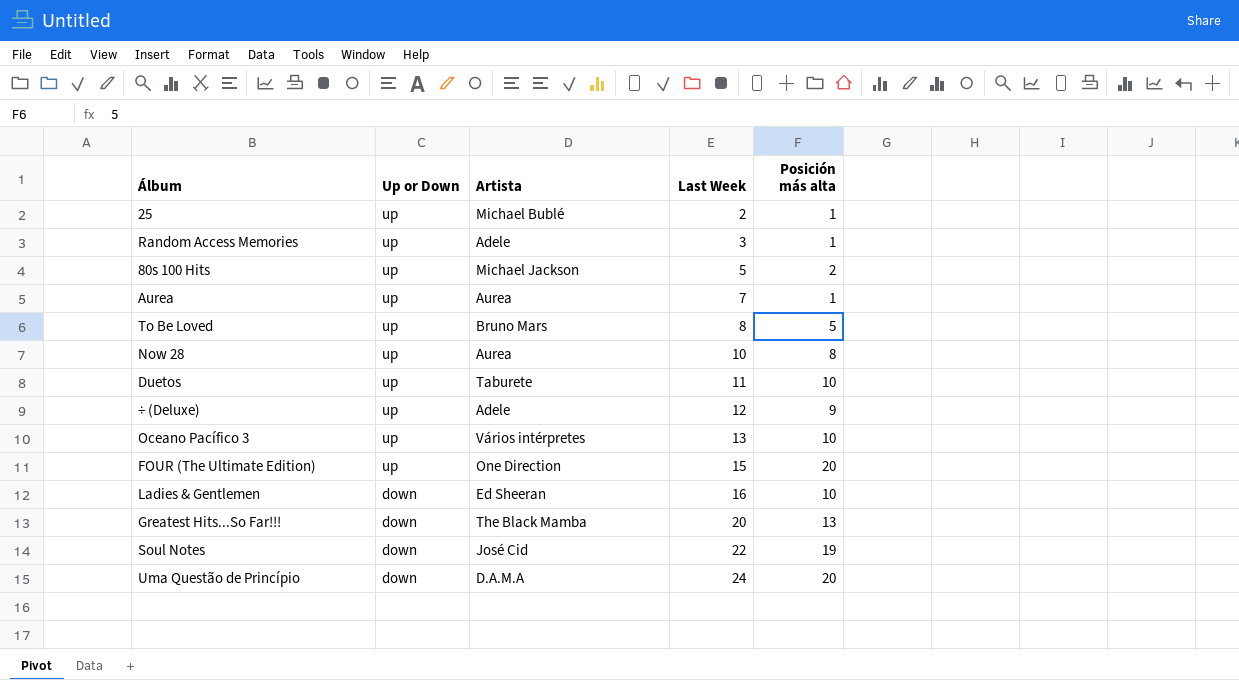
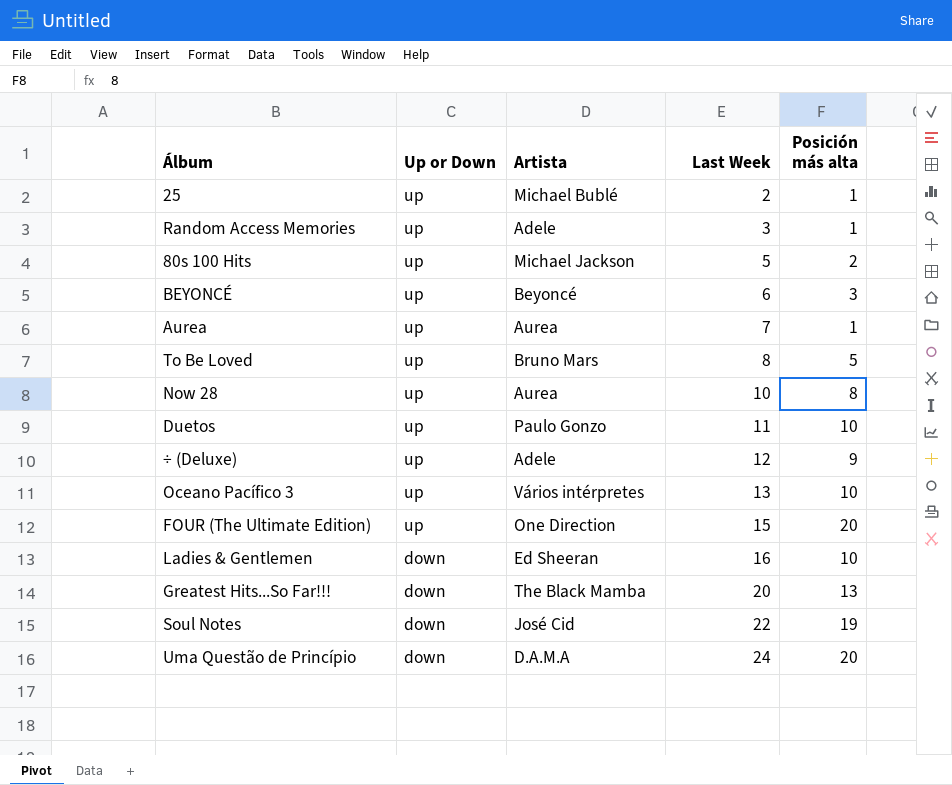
row BEYONCÉ: none -> up | Beyoncé | 6 | 3
Duetos | Artista: Taburete -> Paulo Gonzo

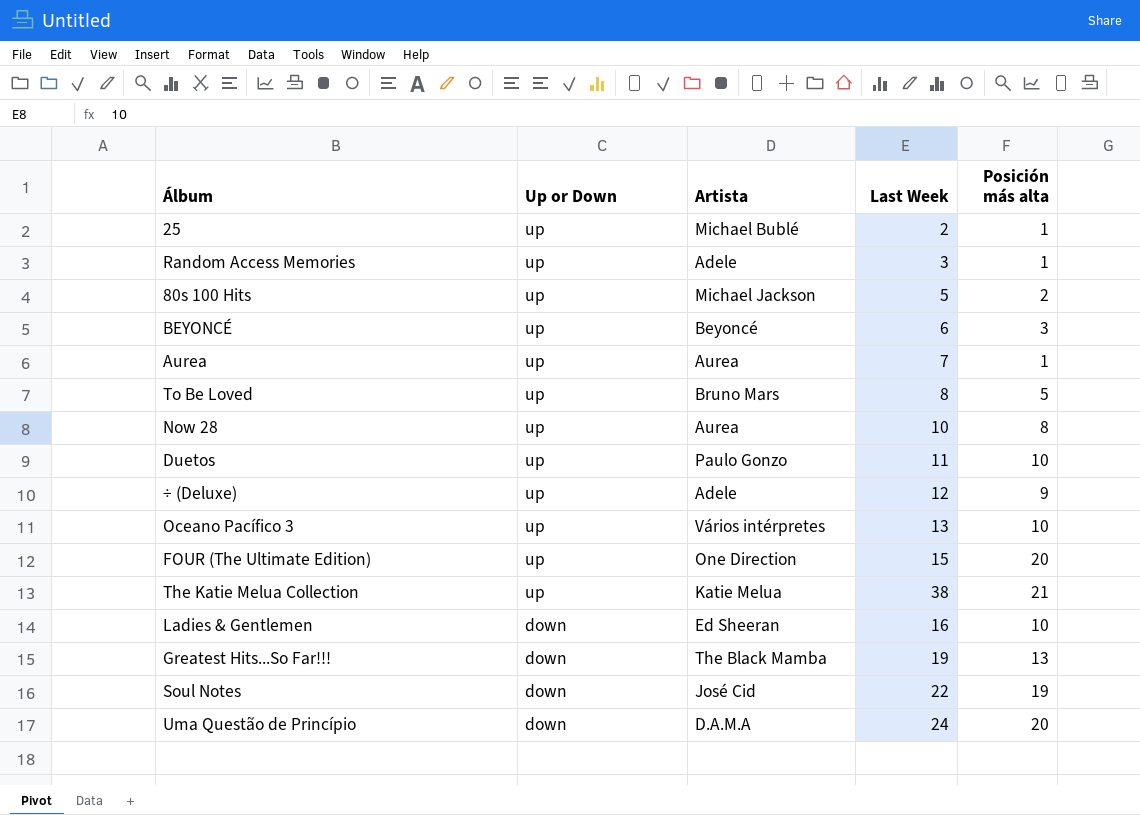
row The Katie Melua Collection: none -> up | Katie Melua | 38 | 21
Greatest Hits...So Far!!! | Last Week: 20 -> 19

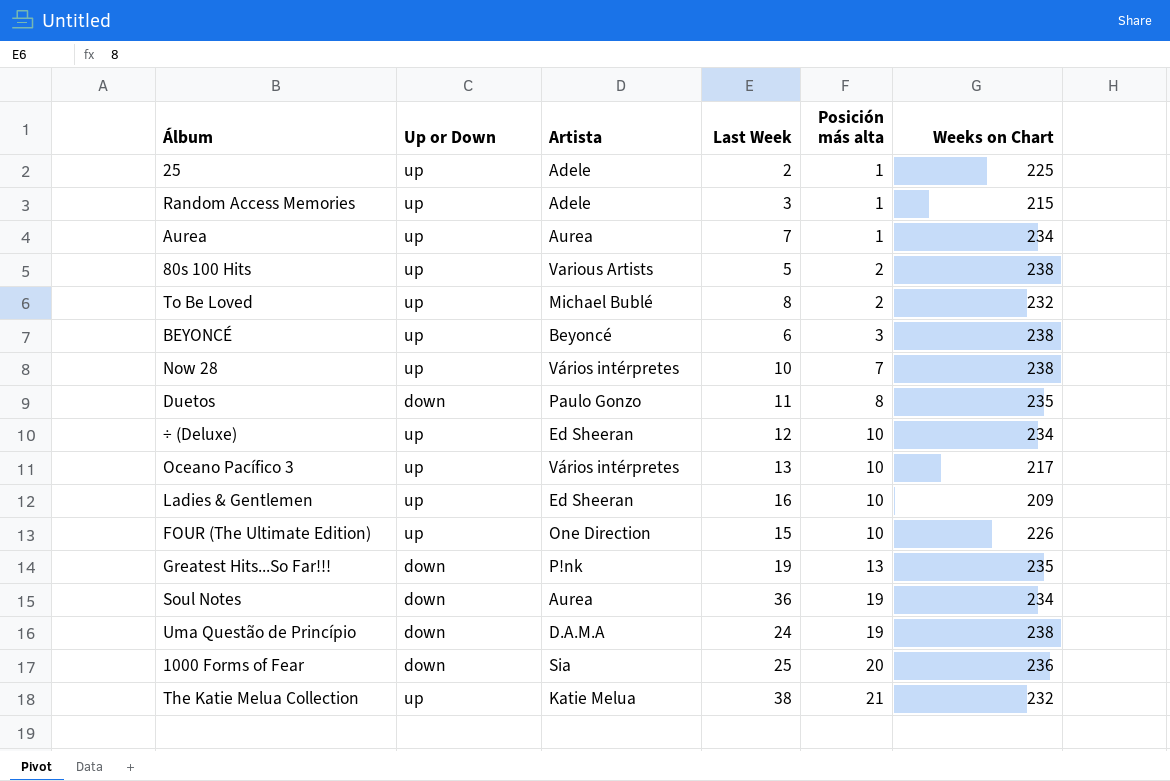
row order: Up or Down descending -> Posición más alta ascending
column Weeks on Chart | position: none -> 6
25 | Artista: Michael Bublé -> Adele
80s 100 Hits | Artista: Michael Jackson -> Various Artists
To Be Loved | Artista: Bruno Mars -> Michael Bublé
To Be Loved | Posición más alta: 5 -> 2
Now 28 | Artista: Aurea -> Vários intérpretes
Now 28 | Posición más alta: 8 -> 7
Duetos | Up or Down: up -> down
Duetos | Posición más alta: 10 -> 8
÷ (Deluxe) | Artista: Adele -> Ed Sheeran
÷ (Deluxe) | Posición más alta: 9 -> 10
Ladies & Gentlemen | Up or Down: down -> up
FOUR (The Ultimate Edition) | Posición más alta: 20 -> 10
Greatest Hits...So Far!!! | Artista: The Black Mamba -> P!nk
Soul Notes | Artista: José Cid -> Aurea
Soul Notes | Last Week: 22 -> 36
Uma Questão de Princípio | Posición más alta: 20 -> 19
row 1000 Forms of Fear: none -> down | Sia | 25 | 20 | 236

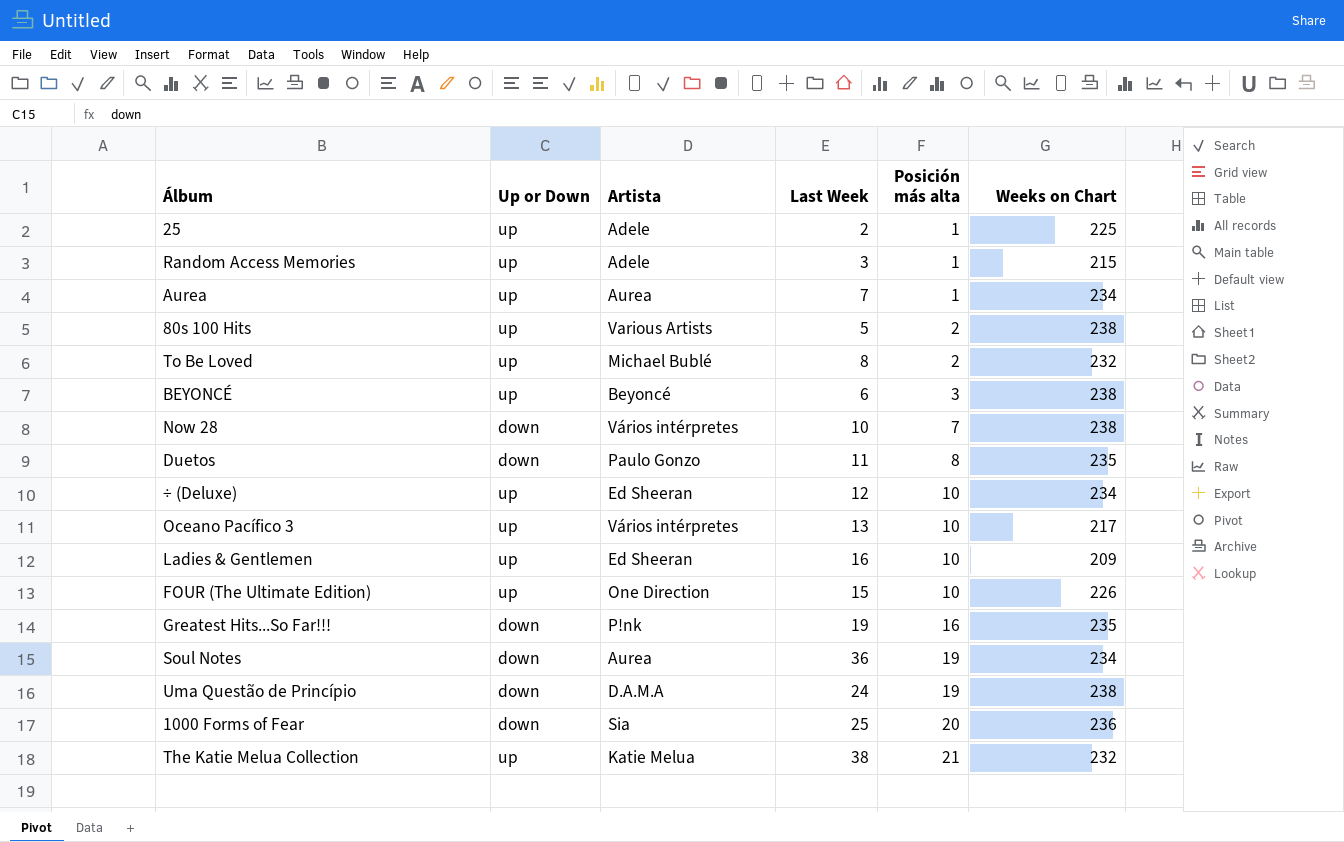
Now 28 | Up or Down: up -> down
Greatest Hits...So Far!!! | Posición más alta: 13 -> 16

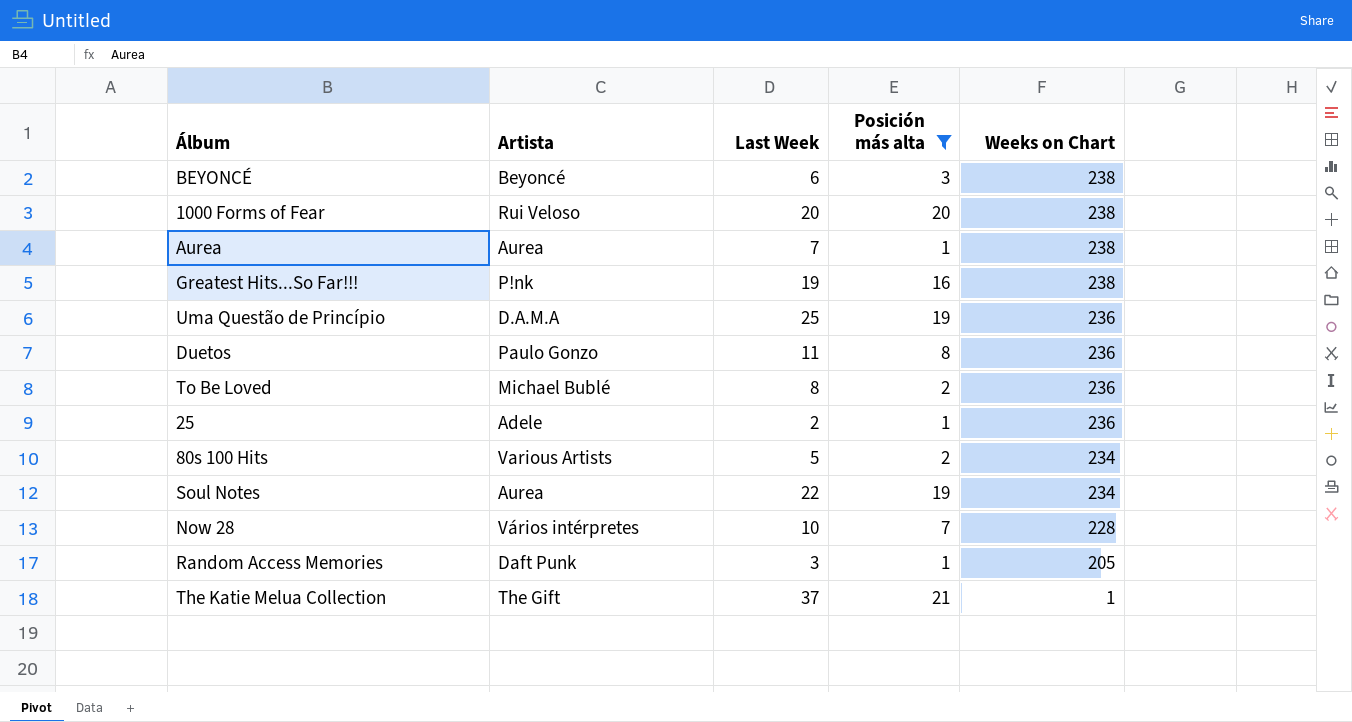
filter: none -> Posición más alta != 10
row order: Posición más alta ascending -> Weeks on Chart descending
column Up or Down | position: 2 -> none
1000 Forms of Fear | Artista: Sia -> Rui Veloso
1000 Forms of Fear | Last Week: 25 -> 20
1000 Forms of Fear | Weeks on Chart: 236 -> 238
Aurea | Weeks on Chart: 234 -> 238
Greatest Hits...So Far!!! | Weeks on Chart: 235 -> 238
Uma Questão de Princípio | Last Week: 24 -> 25
Uma Questão de Princípio | Weeks on Chart: 238 -> 236
Duetos | Weeks on Chart: 235 -> 236
To Be Loved | Weeks on Chart: 232 -> 236
25 | Weeks on Chart: 225 -> 236
80s 100 Hits | Weeks on Chart: 238 -> 234
Soul Notes | Last Week: 36 -> 22
Now 28 | Weeks on Chart: 238 -> 228
Random Access Memories | Artista: Adele -> Daft Punk
Random Access Memories | Weeks on Chart: 215 -> 205
The Katie Melua Collection | Artista: Katie Melua -> The Gift
The Katie Melua Collection | Last Week: 38 -> 37
The Katie Melua Collection | Weeks on Chart: 232 -> 1

